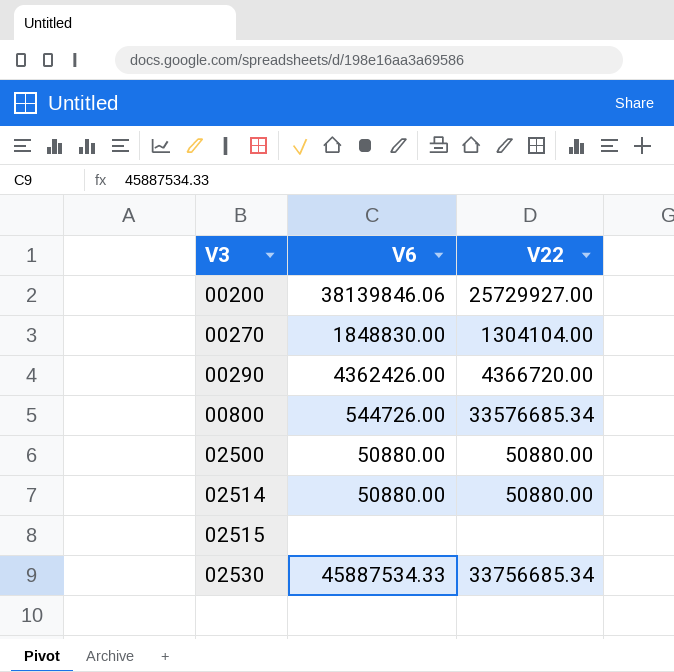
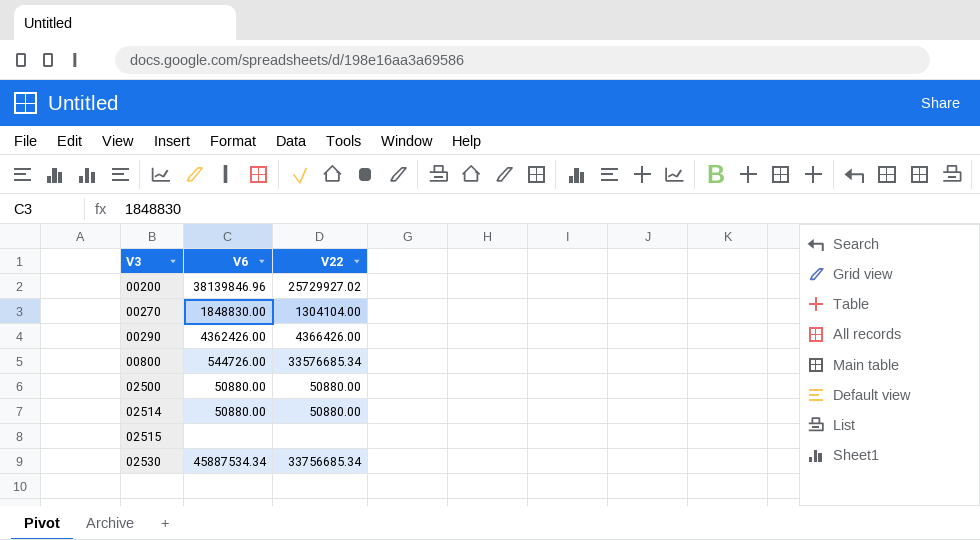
00200 | V6: 38139846.06 -> 38139846.96
00200 | V22: 25729927.00 -> 25729927.02
00290 | V22: 4366720.00 -> 4366426.00
02530 | V6: 45887534.33 -> 45887534.34

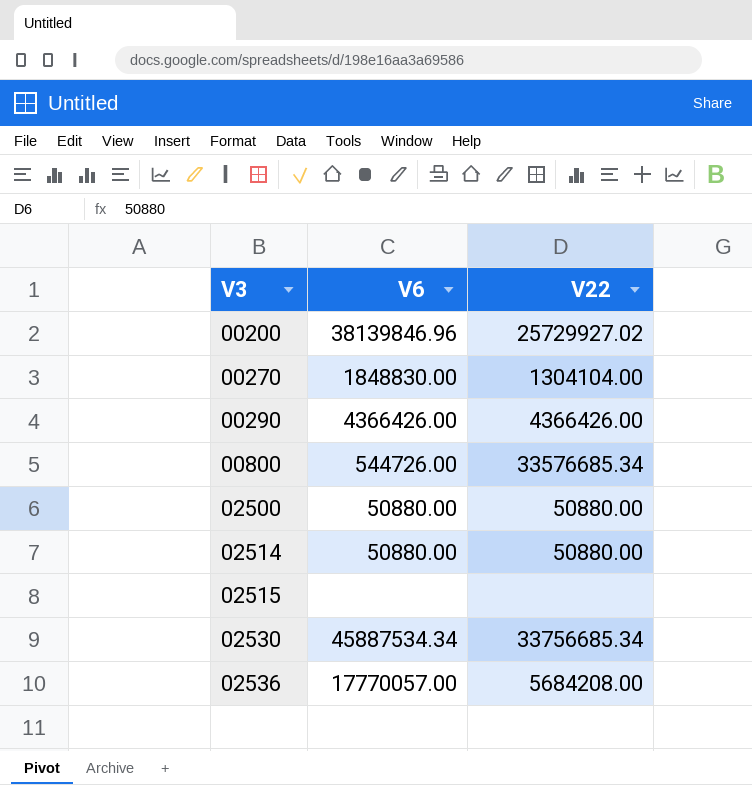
00290 | V6: 4362426.00 -> 4366426.00
row 02536: none -> 17770057.00 | 5684208.00

